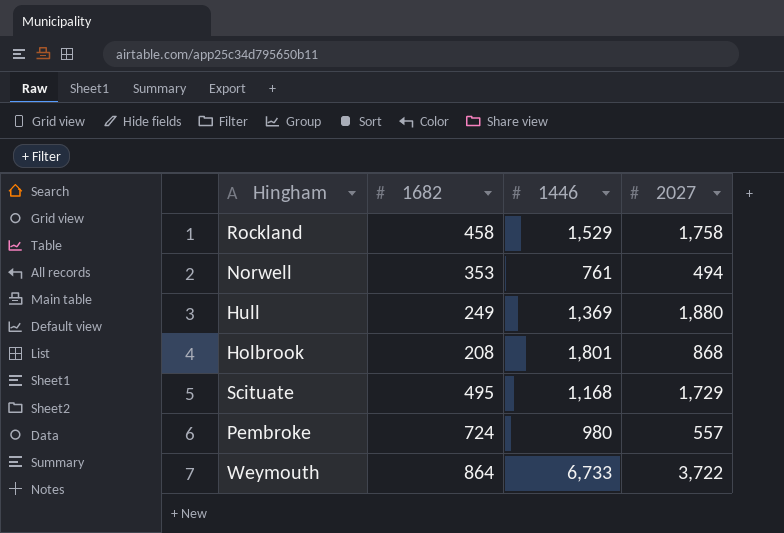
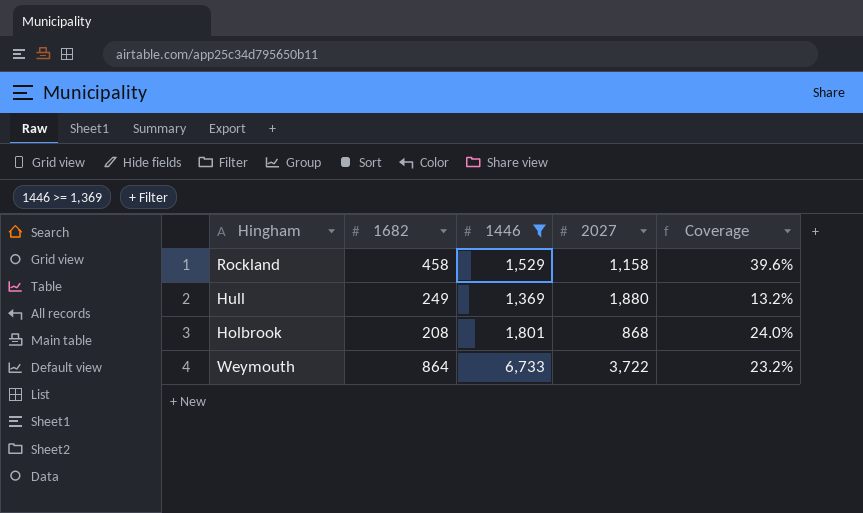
filter: none -> 1446 >= 1,369
column Coverage | formula: none -> [1682] / [2027]
Rockland | 2027: 1,758 -> 1,158

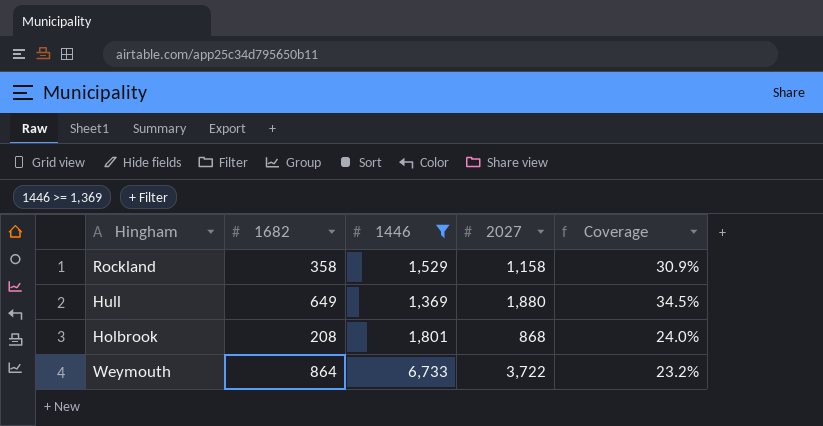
Rockland | 1682: 458 -> 358
Rockland | Coverage: 39.6% -> 30.9%
Hull | 1682: 249 -> 649
Hull | Coverage: 13.2% -> 34.5%

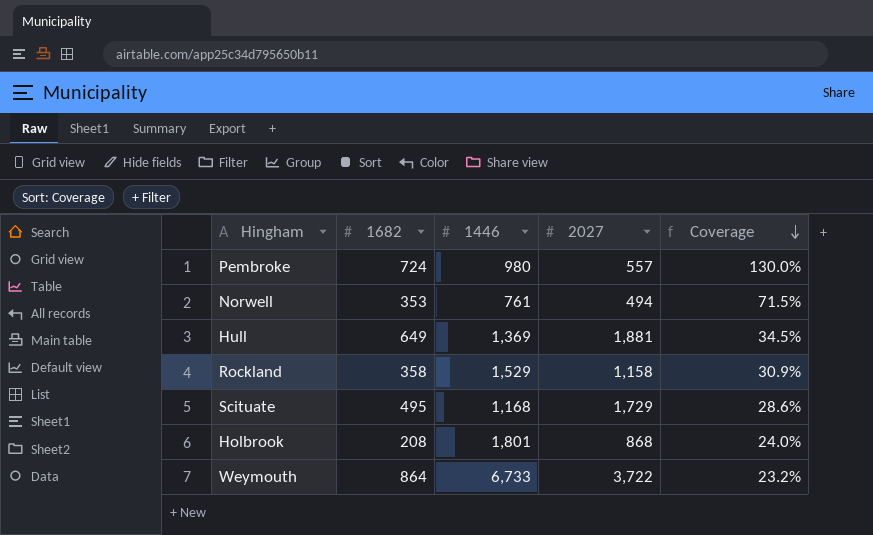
filter: 1446 >= 1,369 -> none
row order: none -> Coverage descending
Hull | 2027: 1,880 -> 1,881

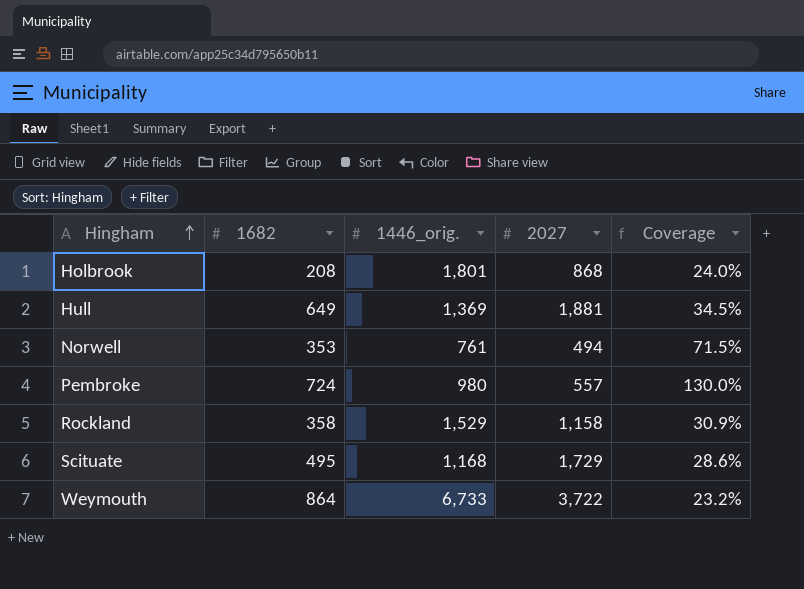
row order: Coverage descending -> Hingham ascending
column name: 1446 -> 1446_orig.

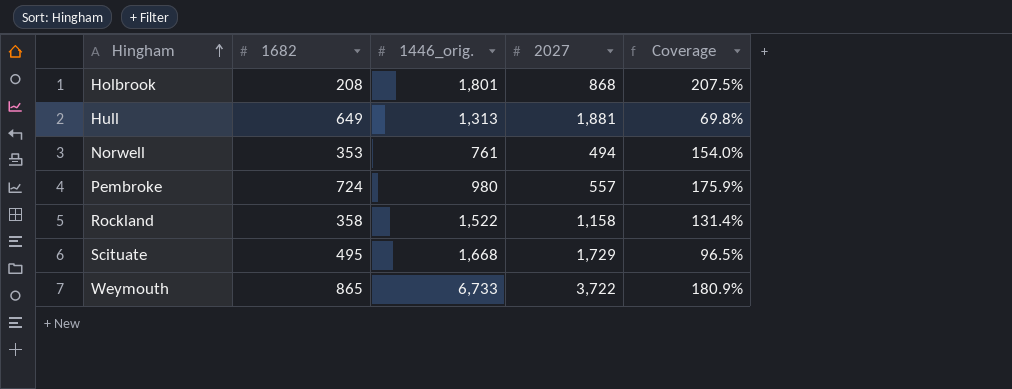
column Coverage | formula: [1682] / [2027] -> [1446_orig.] / [2027]
Hull | 1446_orig.: 1,369 -> 1,313
Rockland | 1446_orig.: 1,529 -> 1,522
Scituate | 1446_orig.: 1,168 -> 1,668
Weymouth | 1682: 864 -> 865

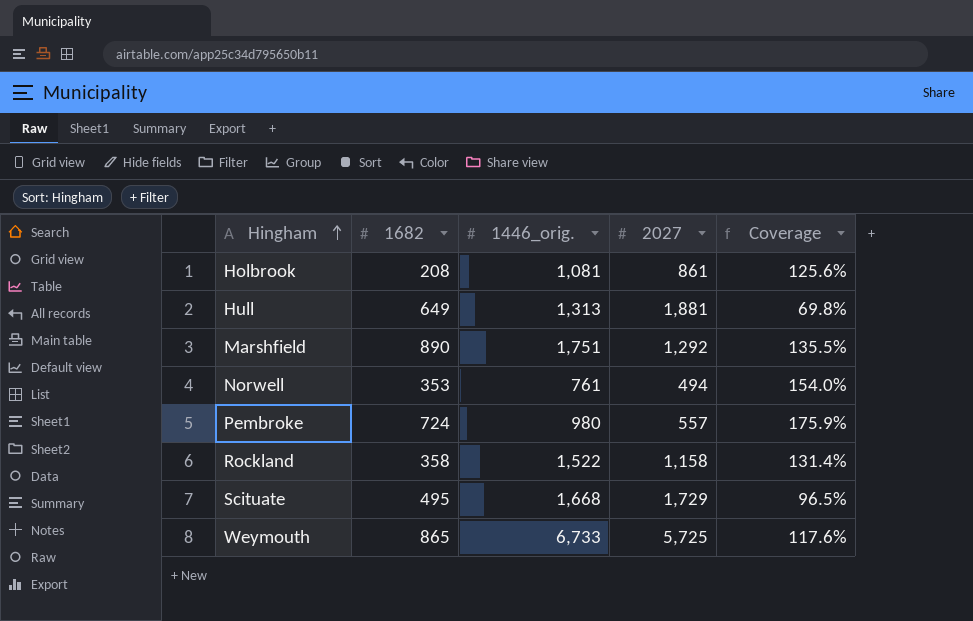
Holbrook | 1446_orig.: 1,801 -> 1,081
Holbrook | 2027: 868 -> 861
Holbrook | Coverage: 207.5% -> 125.6%
row Marshfield: none -> 890 | 1,751 | 1,292 | 135.5%
Weymouth | 2027: 3,722 -> 5,725
Weymouth | Coverage: 180.9% -> 117.6%

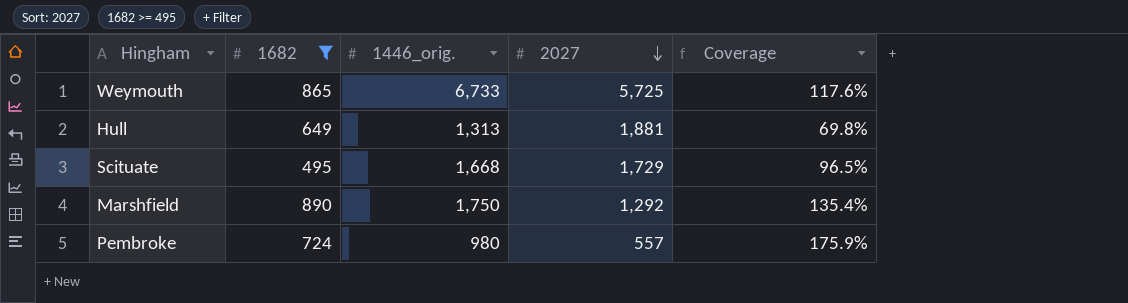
filter: none -> 1682 >= 495
row order: Hingham ascending -> 2027 descending
Marshfield | 1446_orig.: 1,751 -> 1,750
Marshfield | Coverage: 135.5% -> 135.4%

